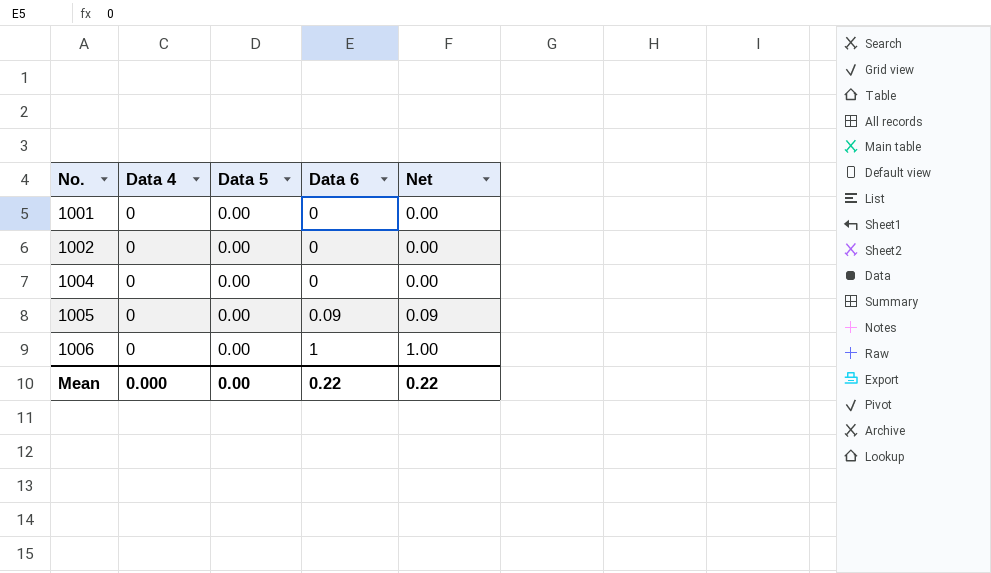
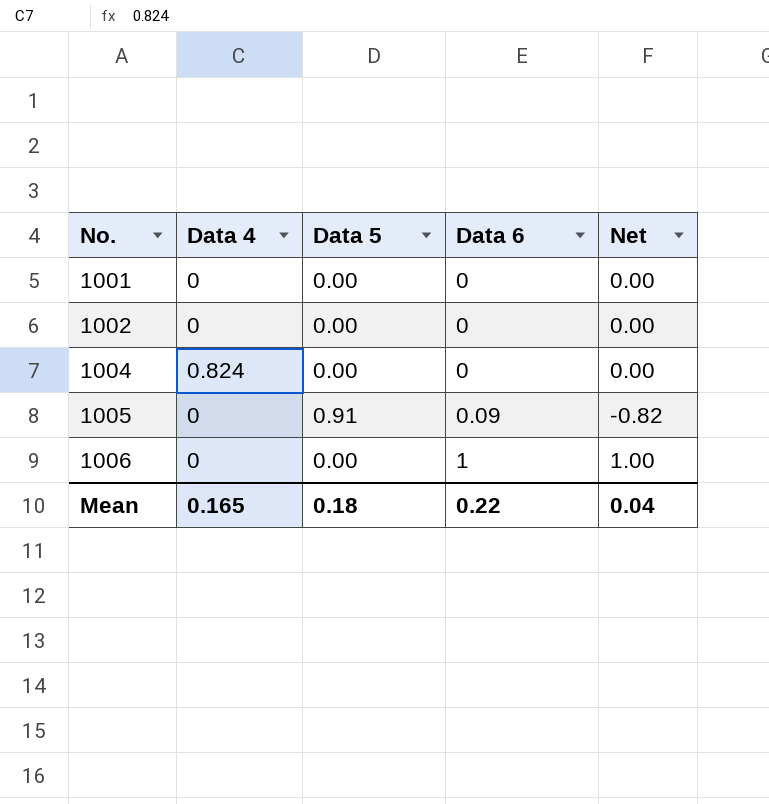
1004 | Data 4: 0 -> 0.824
1005 | Data 5: 0.00 -> 0.91
1005 | Net: 0.09 -> -0.82
Mean | Data 4: 0.000 -> 0.165
Mean | Data 5: 0.00 -> 0.18
Mean | Net: 0.22 -> 0.04

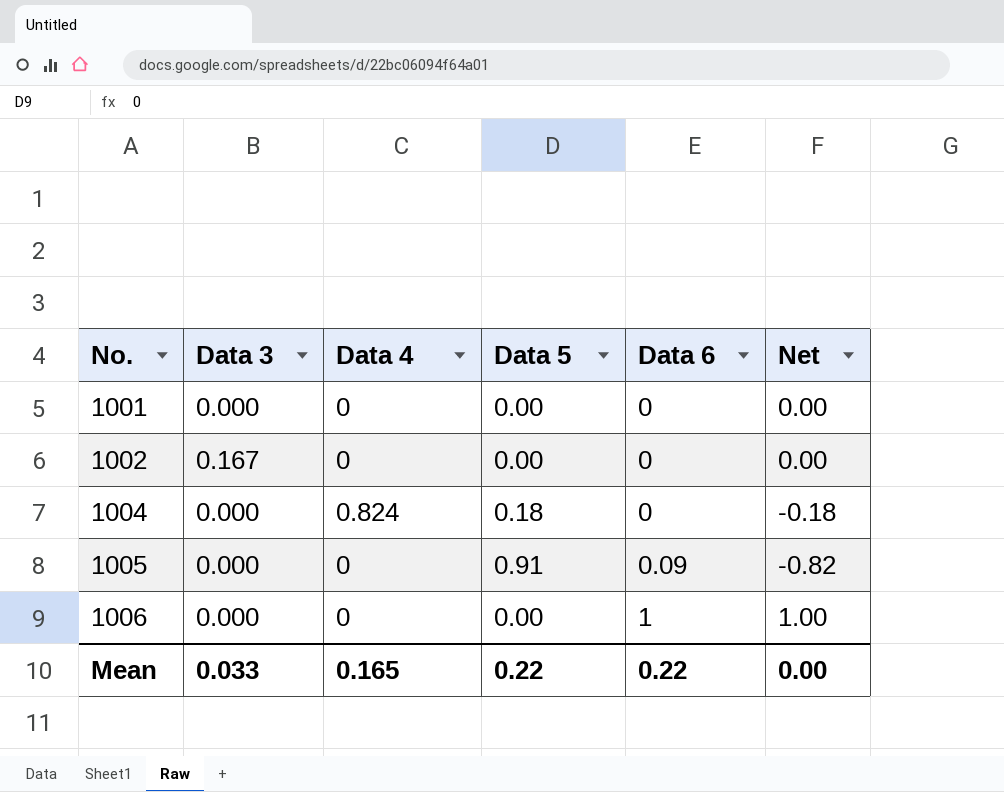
column Data 3 | position: none -> 2
1004 | Data 5: 0.00 -> 0.18
1004 | Net: 0.00 -> -0.18
Mean | Data 5: 0.18 -> 0.22
Mean | Net: 0.04 -> 0.00

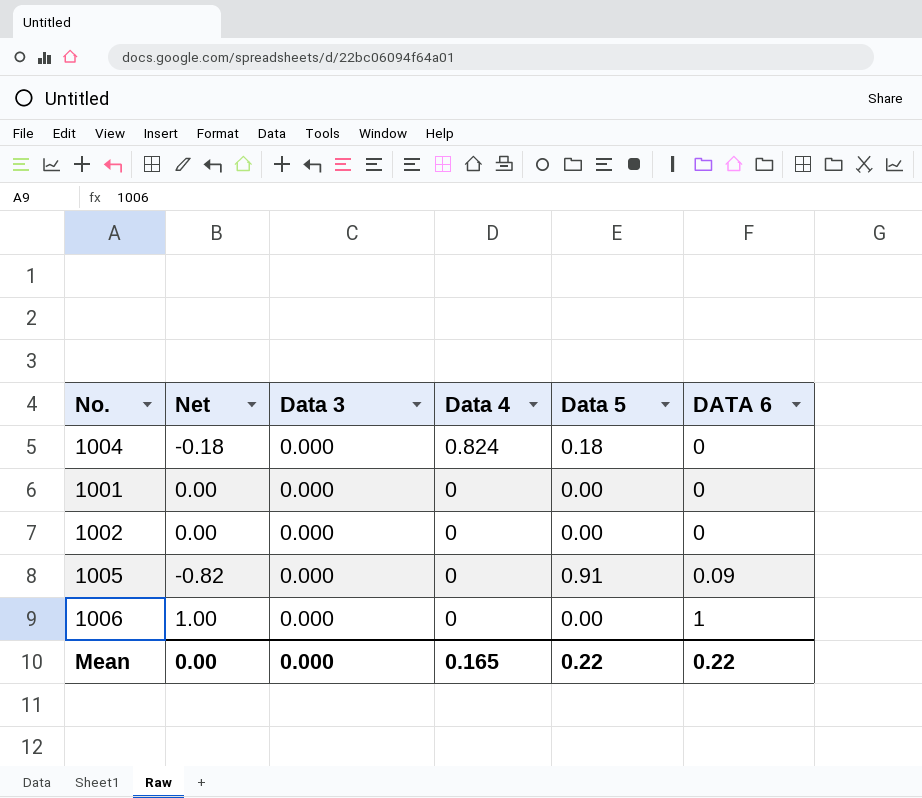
row order: No. ascending -> Data 4 descending
column Net | position: 6 -> 2
column name: Data 6 -> DATA 6
1002 | Data 3: 0.167 -> 0.000
Mean | Data 3: 0.033 -> 0.000

